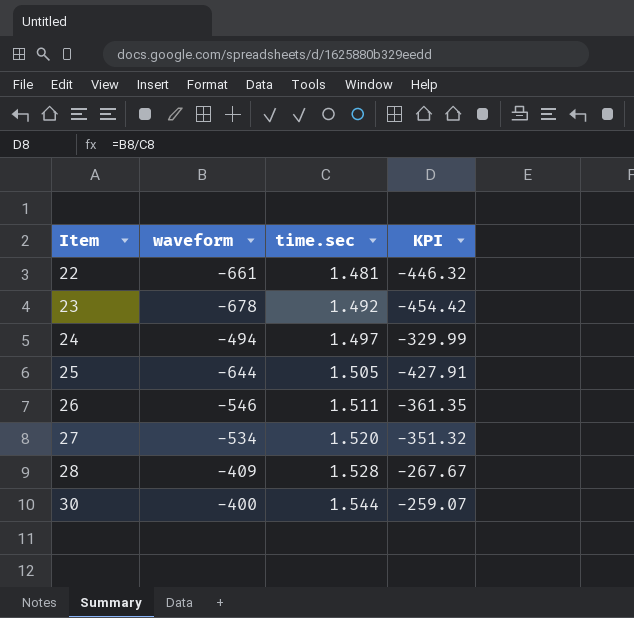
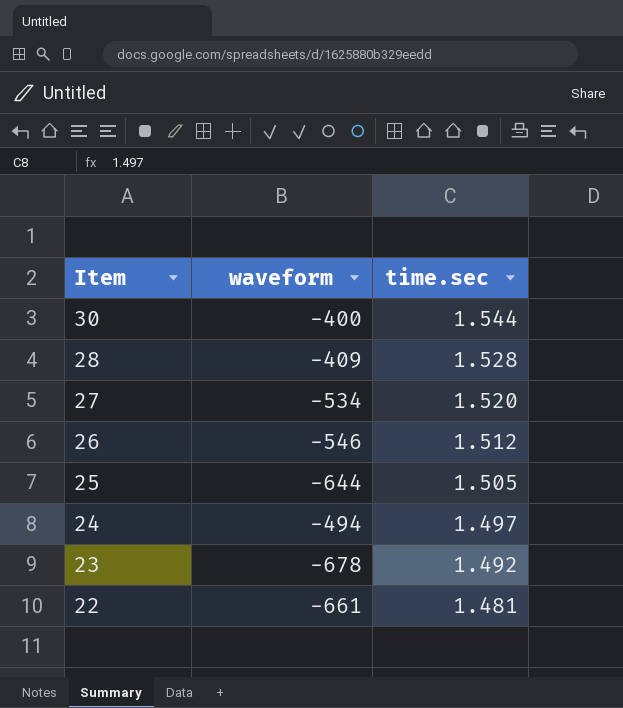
row order: Item ascending -> Item descending
column KPI | formula: [waveform] / [time.sec] -> none
26 | time.sec: 1.511 -> 1.512

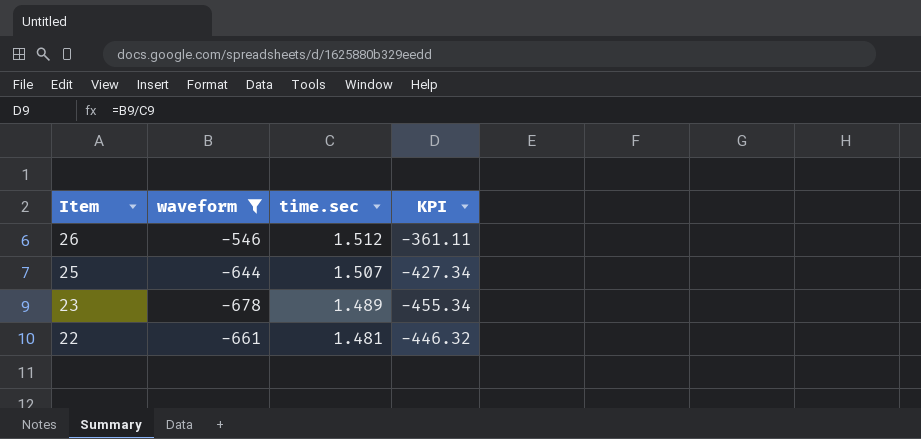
filter: none -> waveform <= -546
column KPI | formula: none -> [waveform] / [time.sec]
25 | time.sec: 1.505 -> 1.507
23 | time.sec: 1.492 -> 1.489

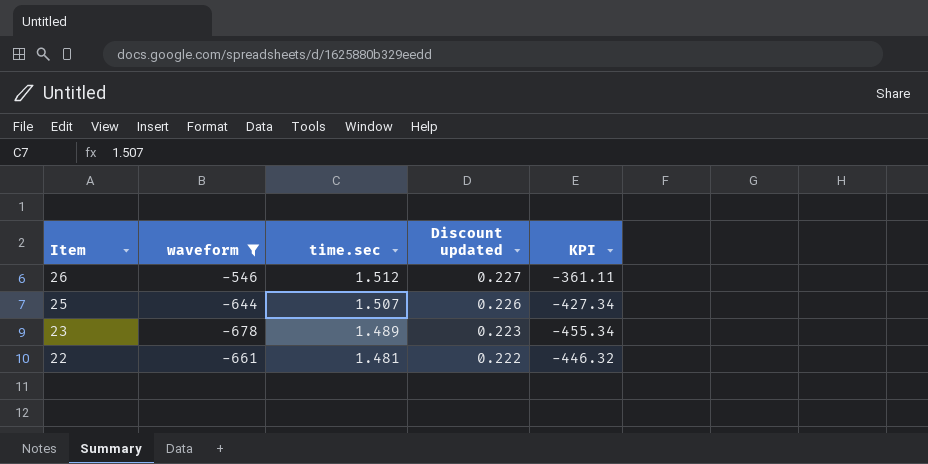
column Discount updated | formula: none -> [time.sec] * 0.15

